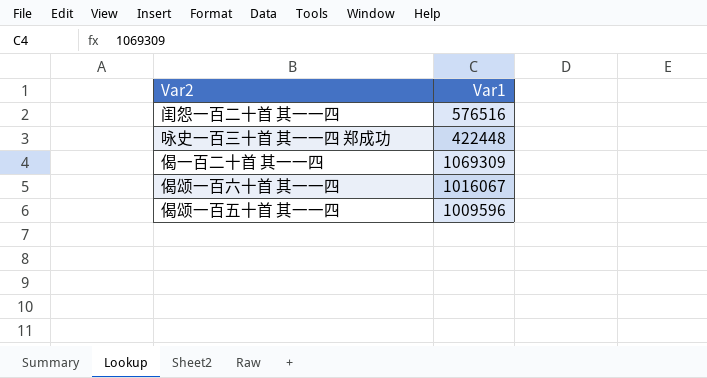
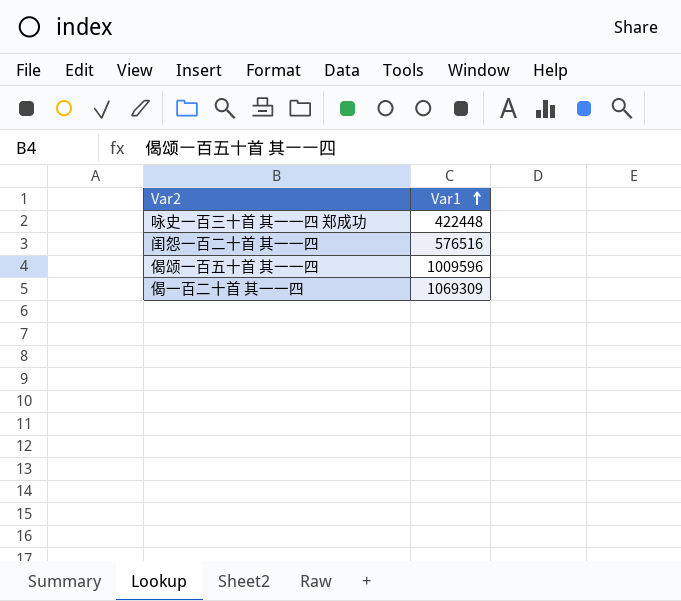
row order: none -> Var1 ascending
row 偈颂一百六十首 其一一四: 1016067 -> none

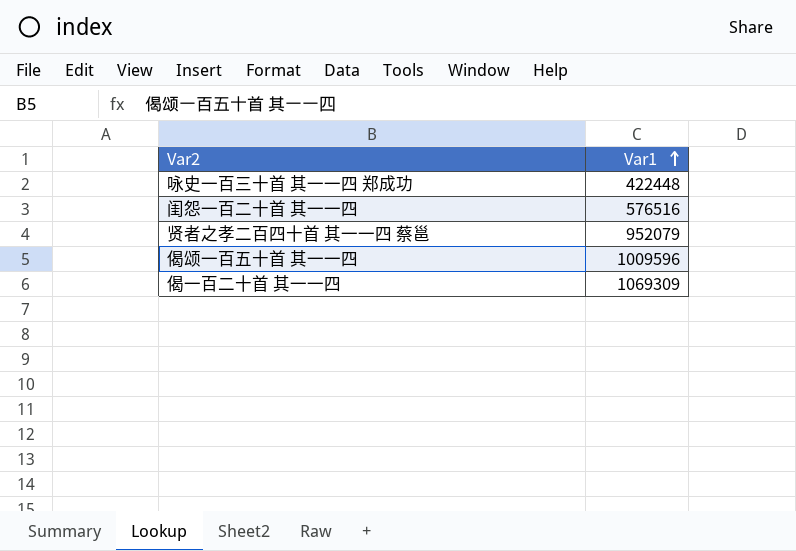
row 贤者之孝二百四十首 其一一四 蔡邕: none -> 952079

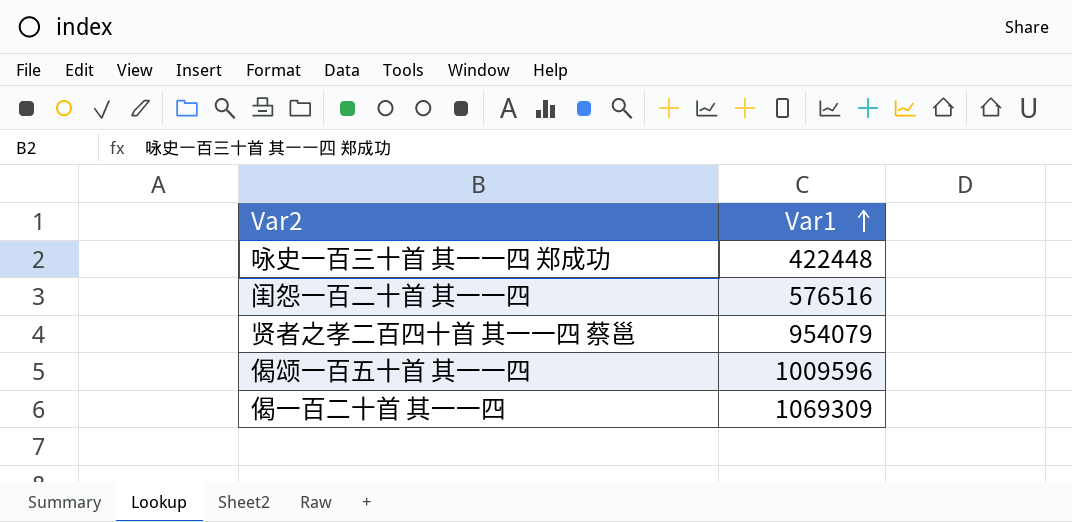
贤者之孝二百四十首 其一一四 蔡邕 | Var1: 952079 -> 954079

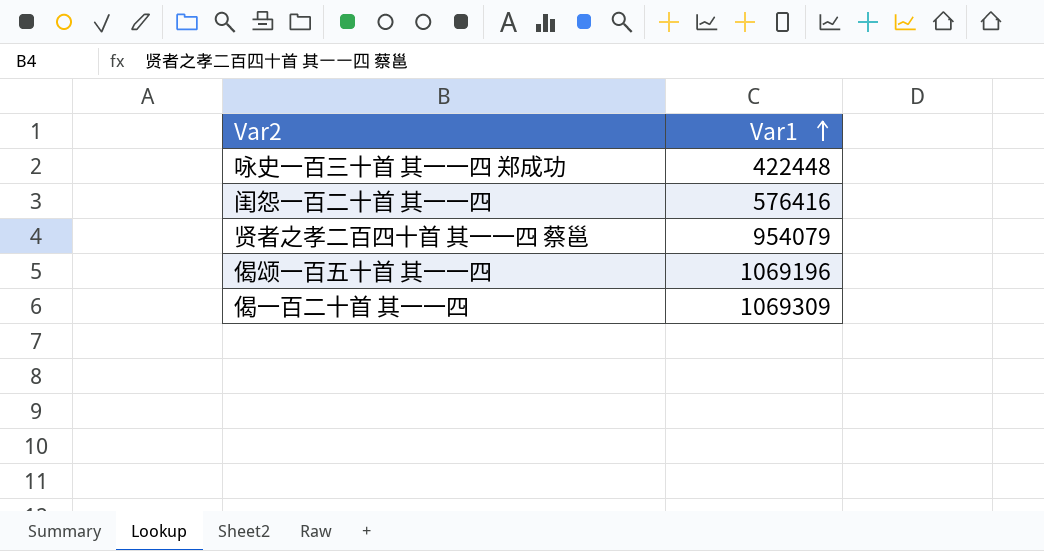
闺怨一百二十首 其一一四 | Var1: 576516 -> 576416
偈颂一百五十首 其一一四 | Var1: 1009596 -> 1069196

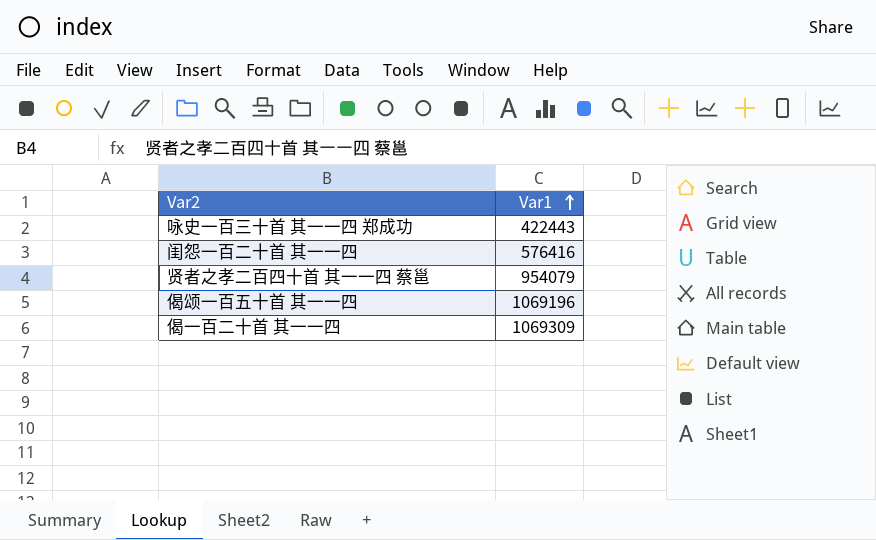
咏史一百三十首 其一一四 郑成功 | Var1: 422448 -> 422443

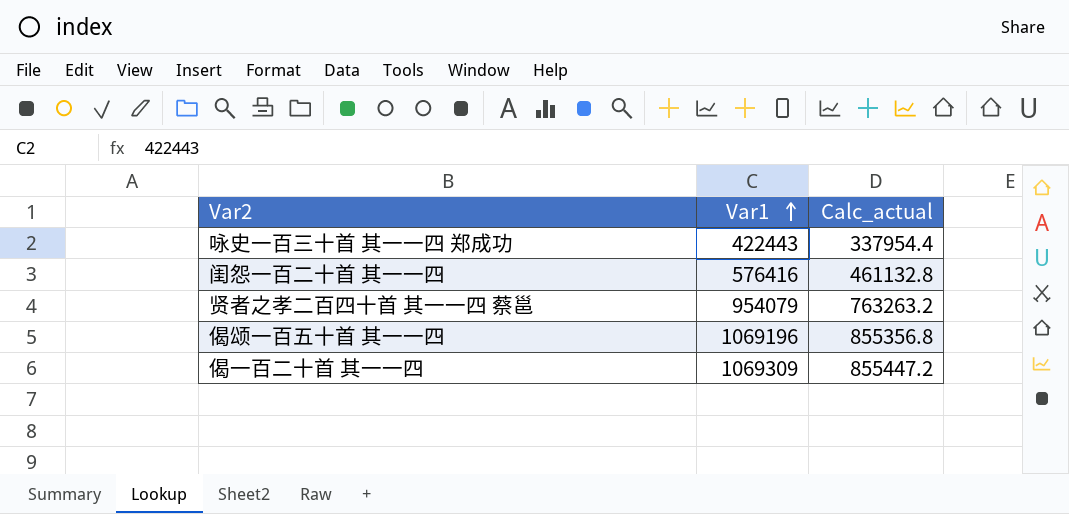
column Calc_actual | formula: none -> [Var1] * 0.8

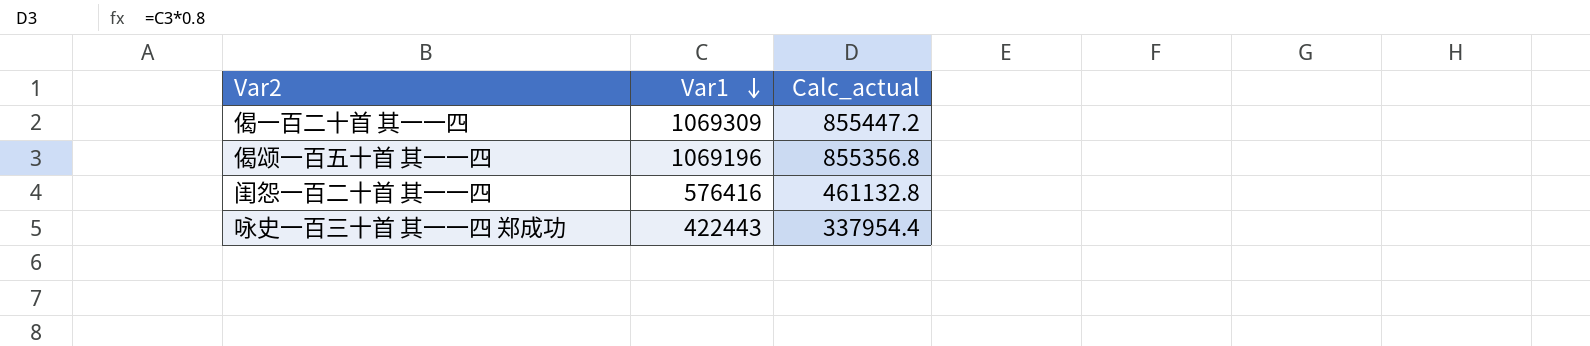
row order: Var1 ascending -> Var1 descending
row 贤者之孝二百四十首 其一一四 蔡邕: 954079 | 763263.2 -> none

